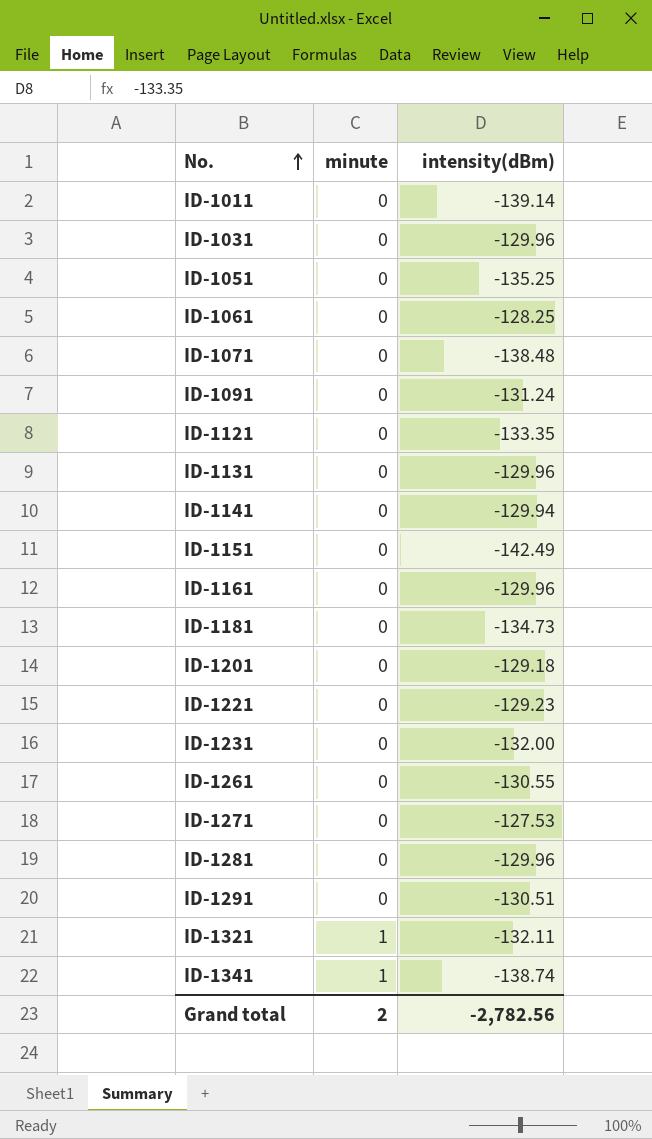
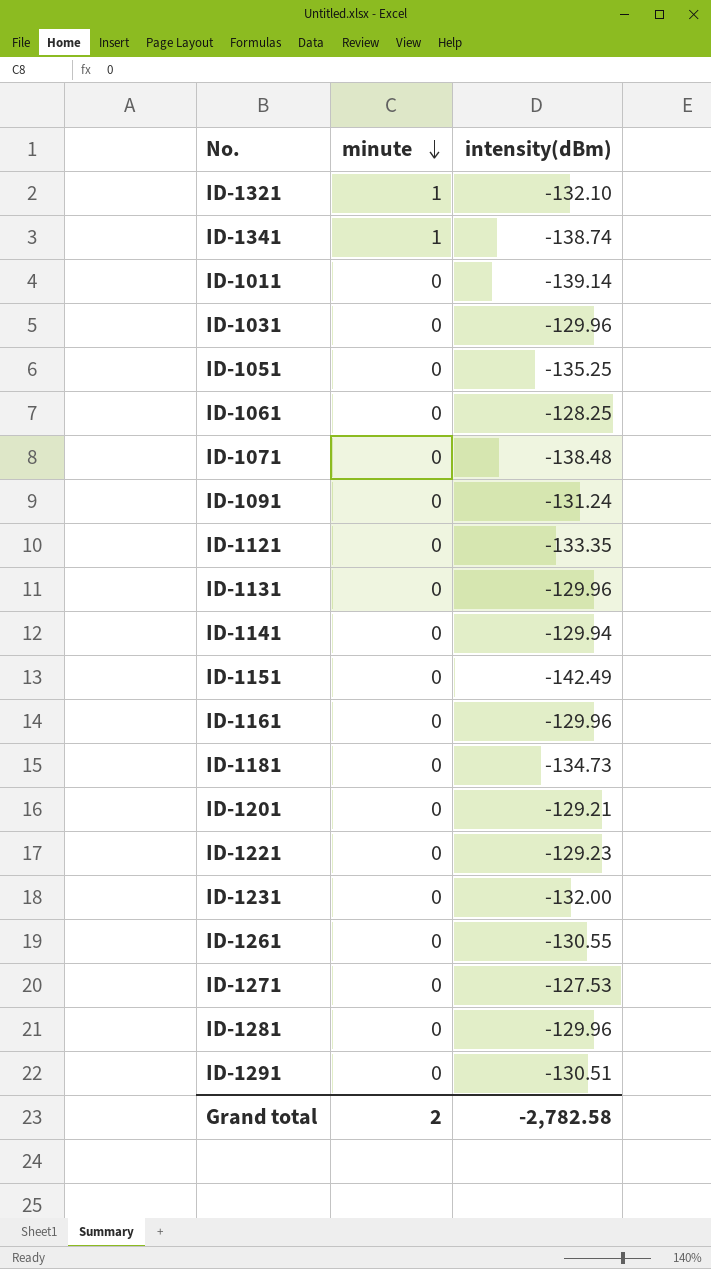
row order: No. ascending -> minute descending
ID-1321 | intensity(dBm): -132.11 -> -132.10
ID-1201 | intensity(dBm): -129.18 -> -129.21
Grand total | intensity(dBm): -2,782.56 -> -2,782.58

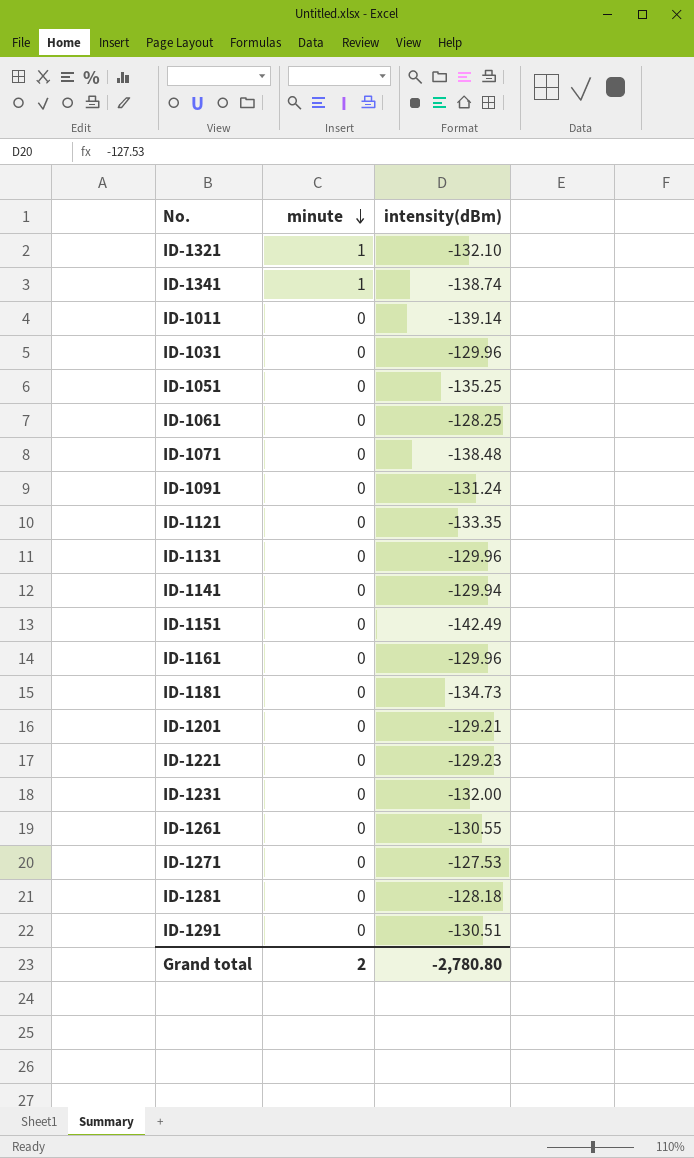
ID-1281 | intensity(dBm): -129.96 -> -128.18
Grand total | intensity(dBm): -2,782.58 -> -2,780.80

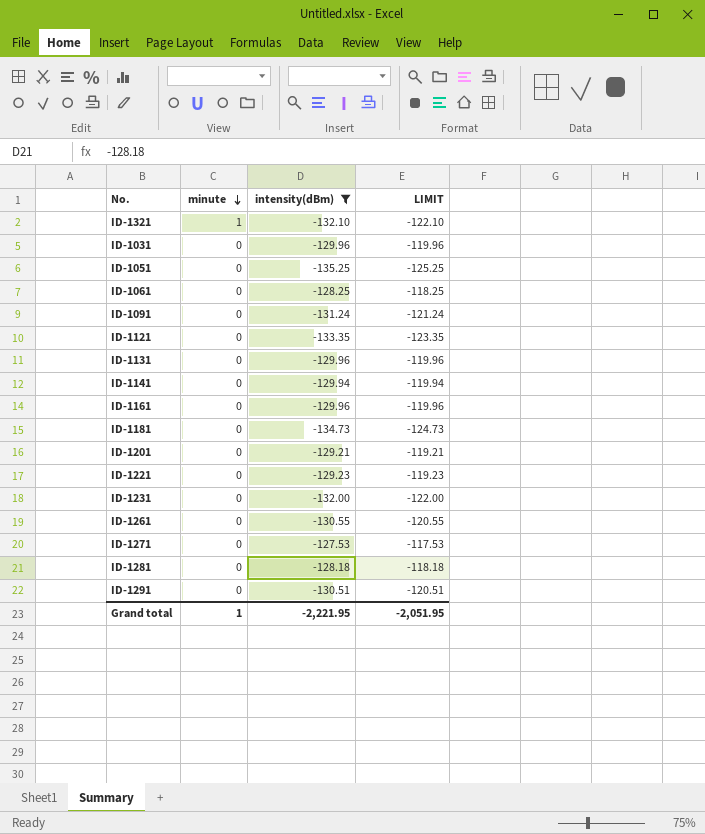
filter: none -> intensity(dBm) >= -135.25
column LIMIT | formula: none -> [intensity(dBm)] + 10
Grand total | minute: 2 -> 1
Grand total | intensity(dBm): -2,780.80 -> -2,221.95

